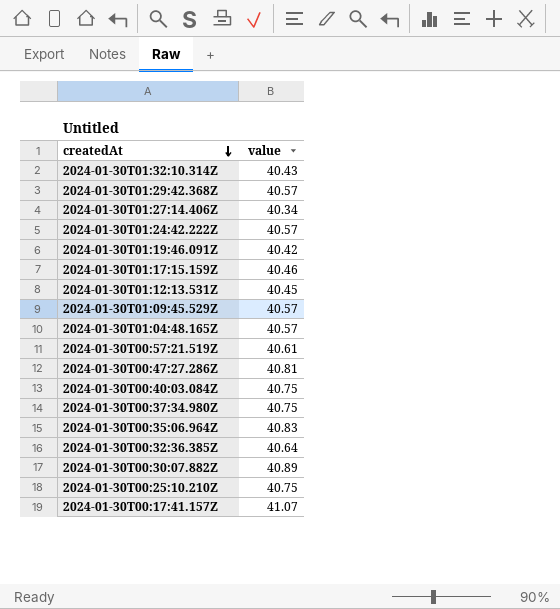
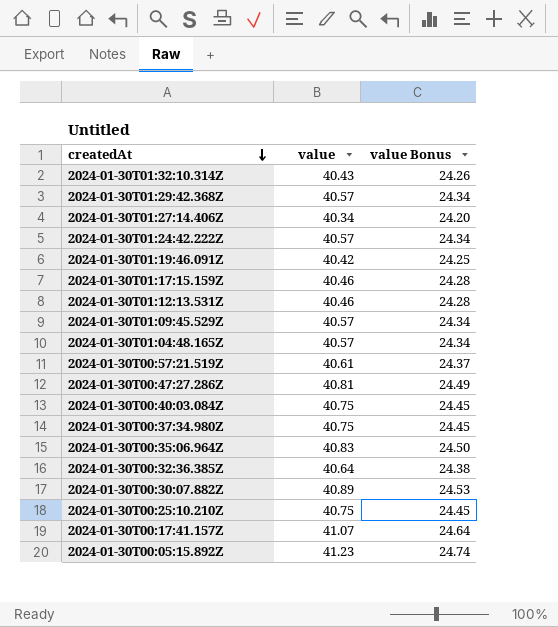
column value Bonus | formula: none -> [value] * 0.6
2024-01-30T01:12:13.531Z | value: 40.45 -> 40.46
row 2024-01-30T00:05:15.892Z: none -> 41.23 | 24.74

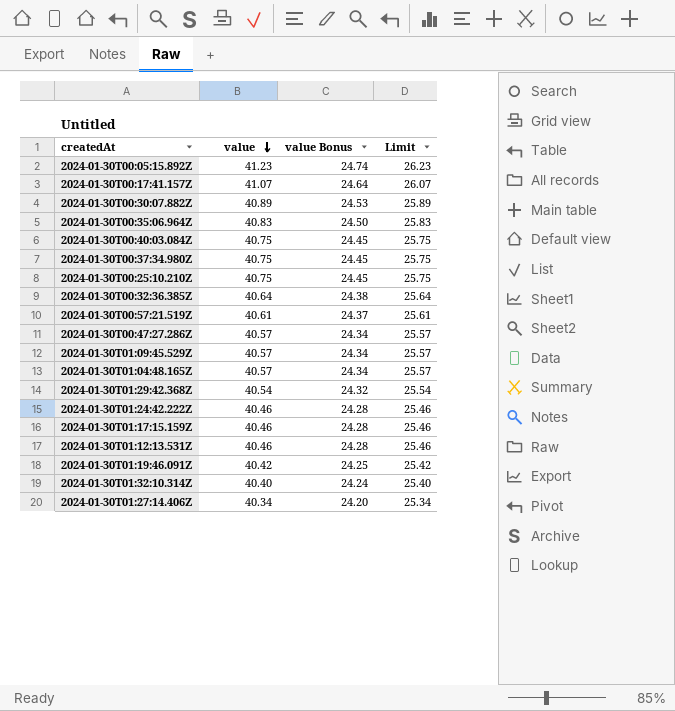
row order: createdAt descending -> value descending
column Limit | formula: none -> [value] - 15
2024-01-30T00:47:27.286Z | value: 40.81 -> 40.57
2024-01-30T00:47:27.286Z | value Bonus: 24.49 -> 24.34
2024-01-30T01:29:42.368Z | value: 40.57 -> 40.54
2024-01-30T01:29:42.368Z | value Bonus: 24.34 -> 24.32
2024-01-30T01:24:42.222Z | value: 40.57 -> 40.46
2024-01-30T01:24:42.222Z | value Bonus: 24.34 -> 24.28
2024-01-30T01:32:10.314Z | value: 40.43 -> 40.40
2024-01-30T01:32:10.314Z | value Bonus: 24.26 -> 24.24

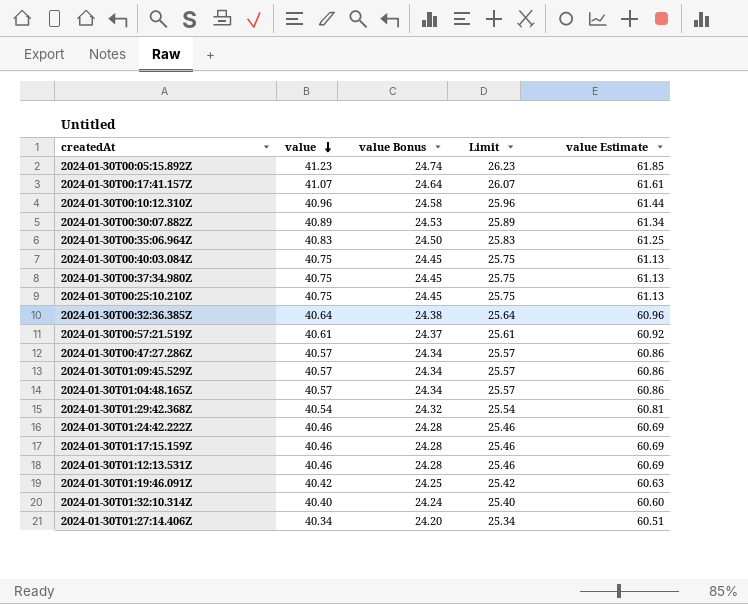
column value Estimate | formula: none -> [value] * 1.5
row 2024-01-30T00:10:12.310Z: none -> 40.96 | 24.58 | 25.96 | 61.44

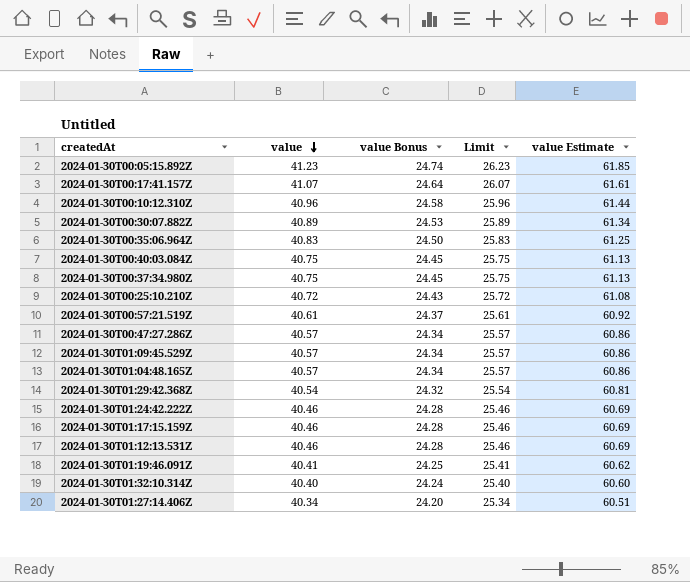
row 2024-01-30T00:32:36.385Z: 40.64 | 24.38 | 25.64 | 60.96 -> none
2024-01-30T00:25:10.210Z | value: 40.75 -> 40.72
2024-01-30T00:25:10.210Z | value Bonus: 24.45 -> 24.43
2024-01-30T00:25:10.210Z | Limit: 25.75 -> 25.72
2024-01-30T00:25:10.210Z | value Estimate: 61.13 -> 61.08
2024-01-30T01:19:46.091Z | value: 40.42 -> 40.41
2024-01-30T01:19:46.091Z | Limit: 25.42 -> 25.41
2024-01-30T01:19:46.091Z | value Estimate: 60.63 -> 60.62

